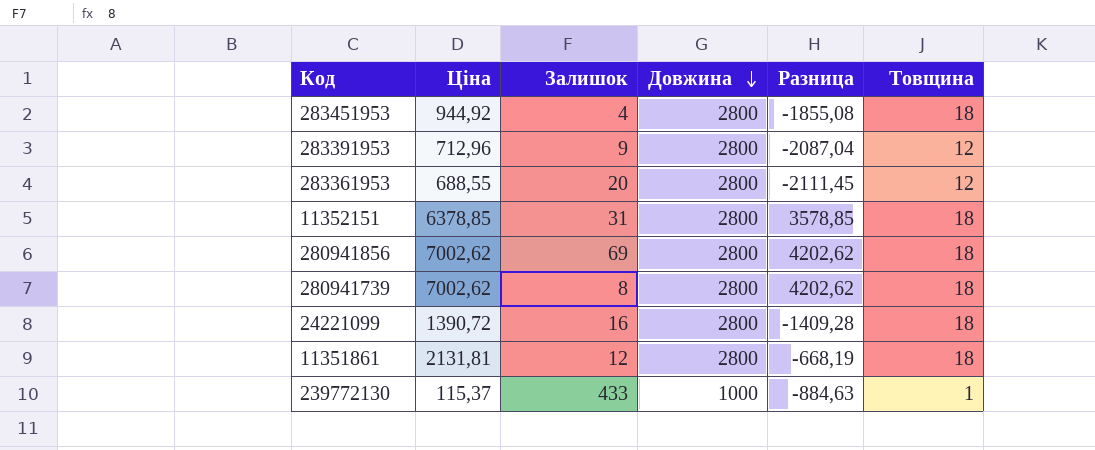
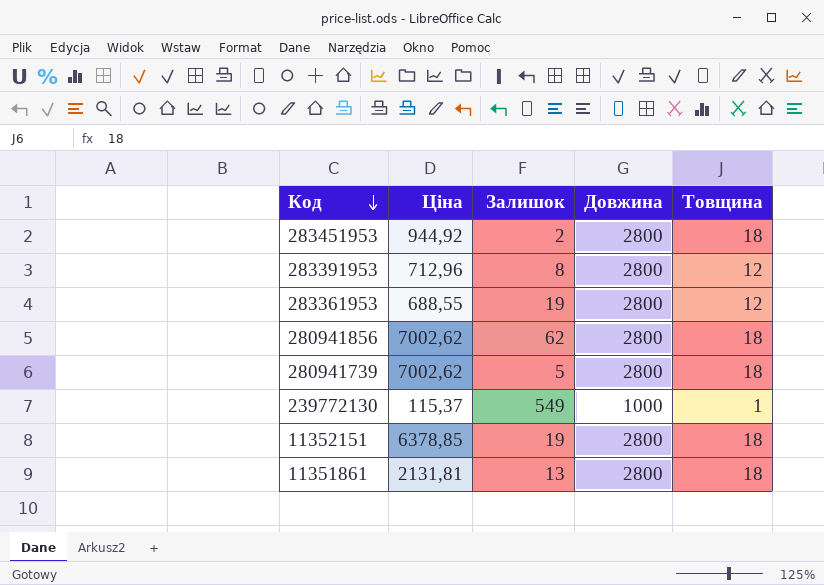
row order: Довжина descending -> Код descending
column Разница | formula: [Ціна] - [Довжина] -> none
row 24221099: 1390,72 | 16 | 2800 | -1409,28 | 18 -> none
283451953 | Залишок: 4 -> 2
283391953 | Залишок: 9 -> 8
283361953 | Залишок: 20 -> 19
280941856 | Залишок: 69 -> 62
280941739 | Залишок: 8 -> 5
239772130 | Залишок: 433 -> 549
11352151 | Залишок: 31 -> 19
11351861 | Залишок: 12 -> 13

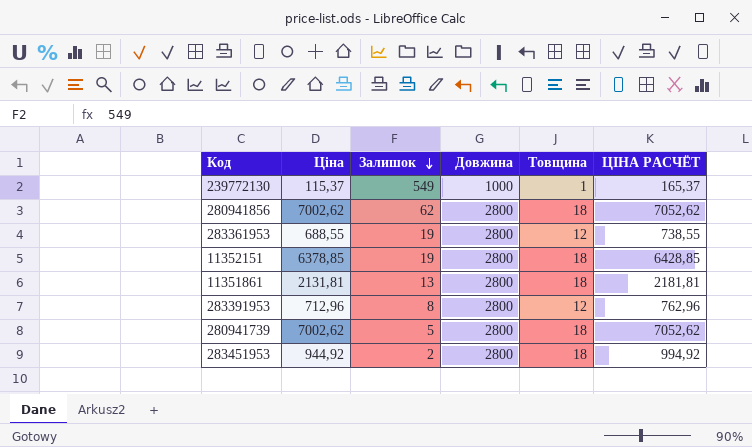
row order: Код descending -> Залишок descending
column ЦІНА РАСЧЁТ | formula: none -> [Ціна] + 50

